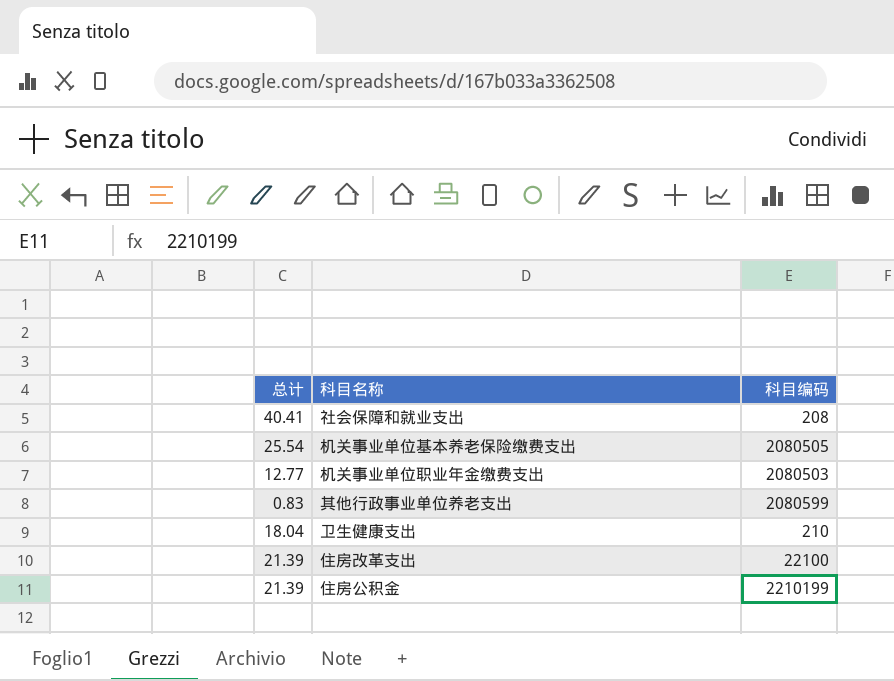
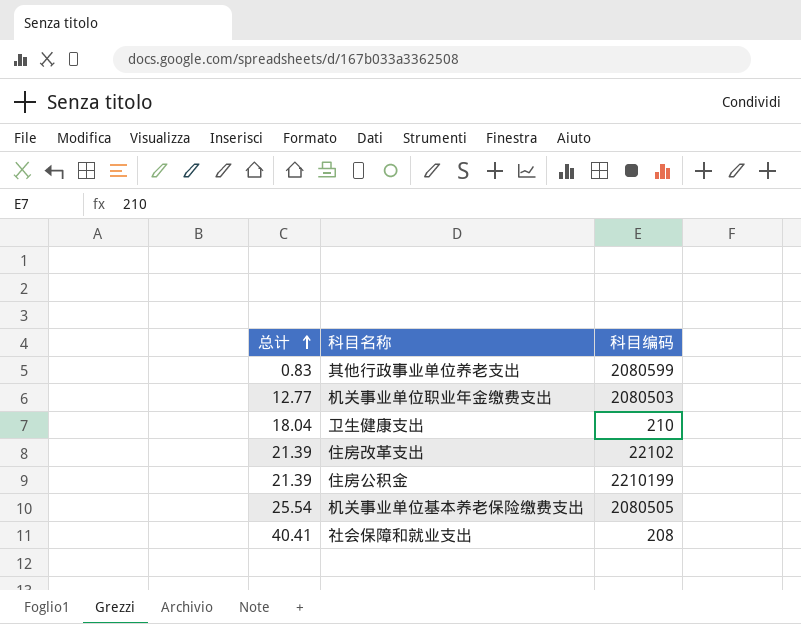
row order: none -> 总计 ascending
住房改革支出 | 科目编码: 22100 -> 22102

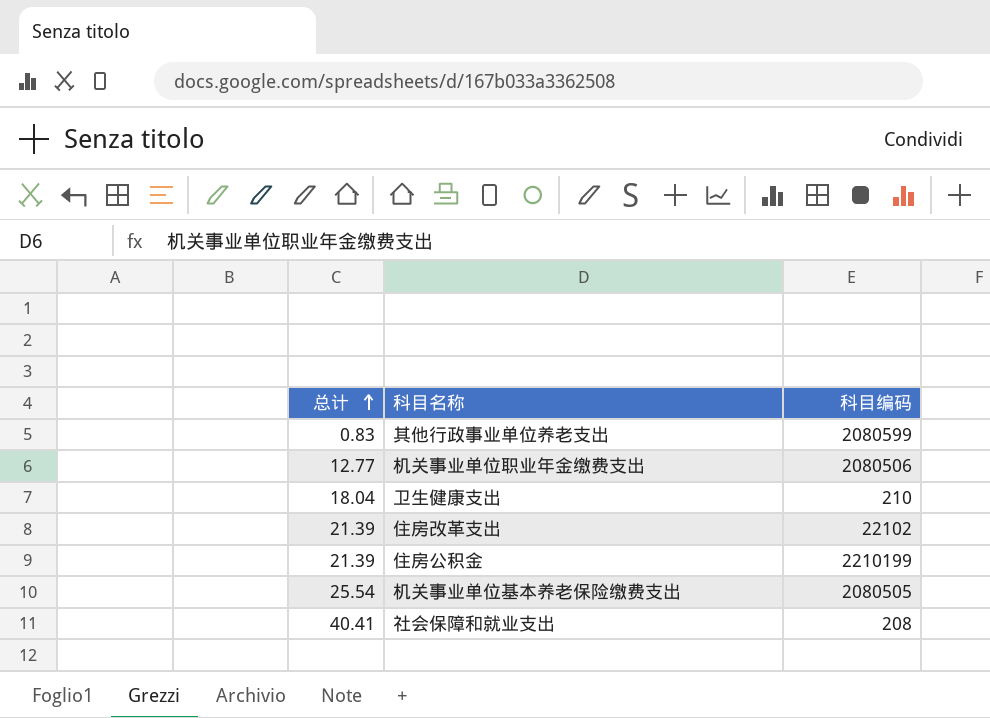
机关事业单位职业年金缴费支出 | 科目编码: 2080503 -> 2080506

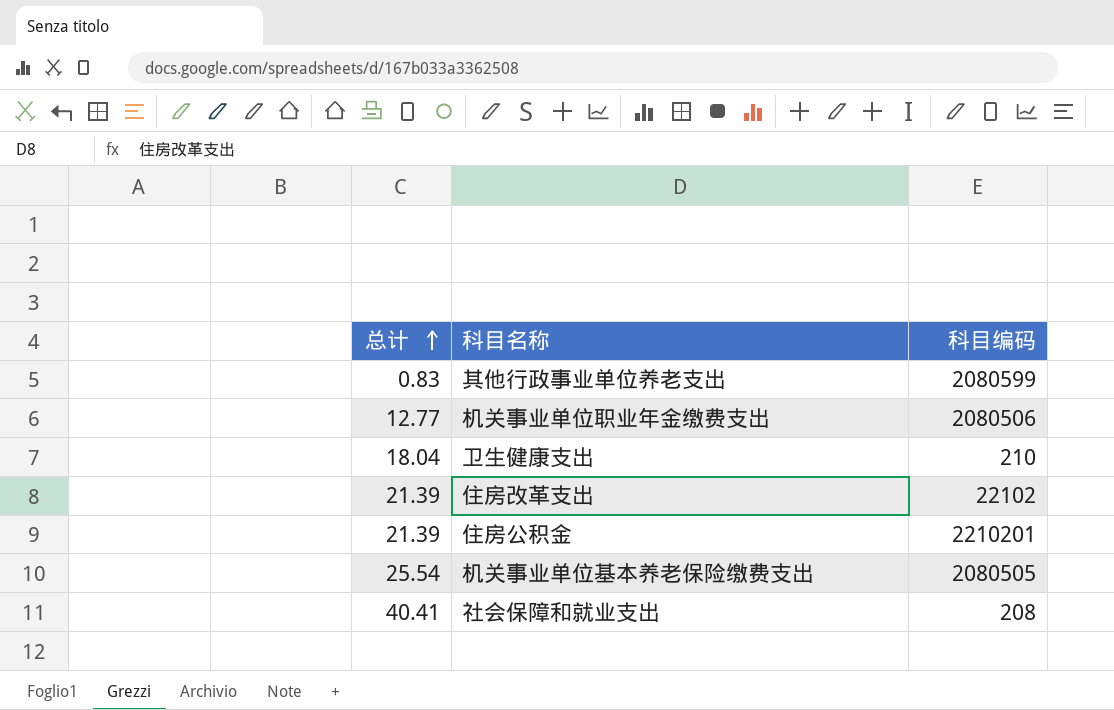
住房公积金 | 科目编码: 2210199 -> 2210201

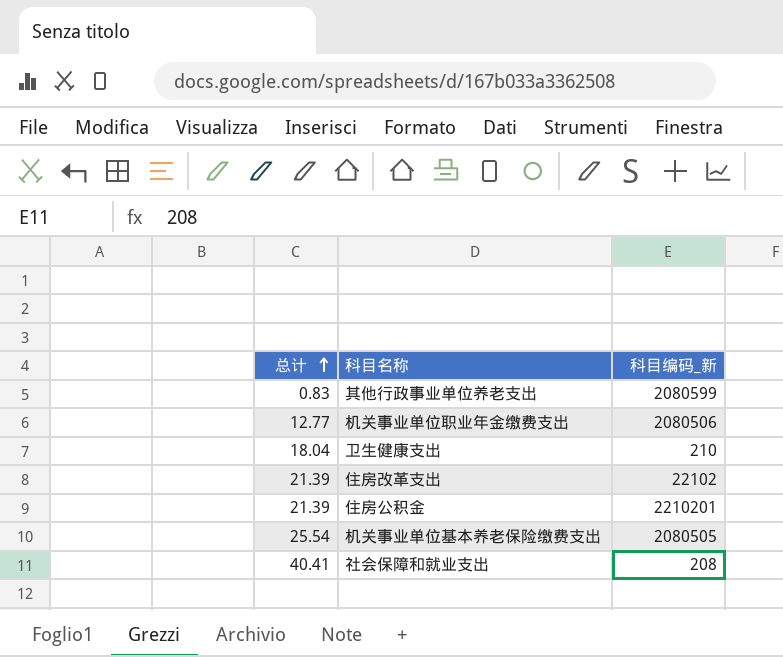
column name: 科目编码 -> 科目编码_新

